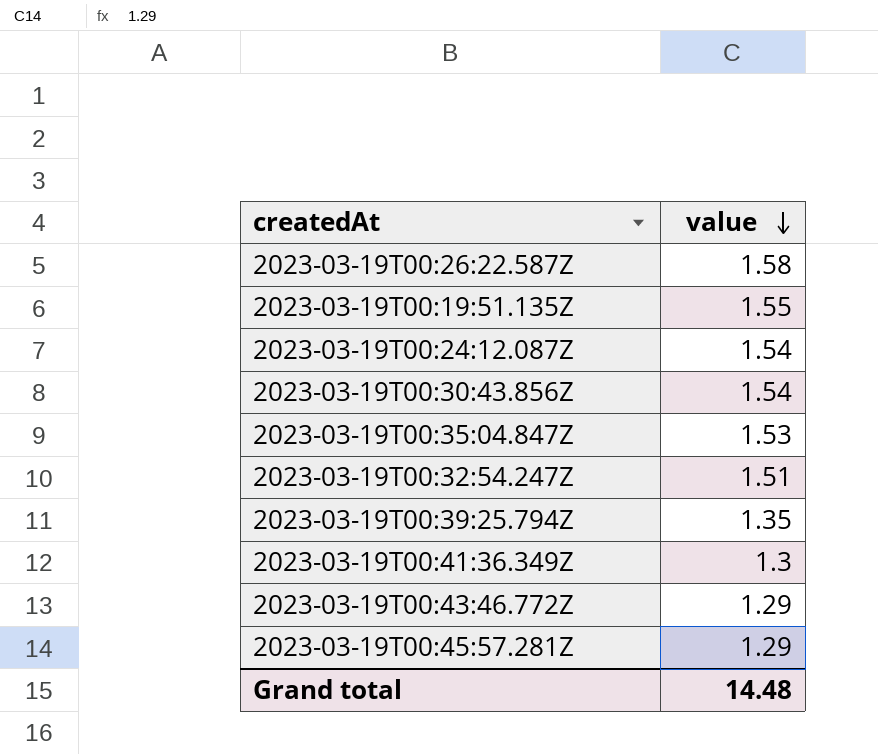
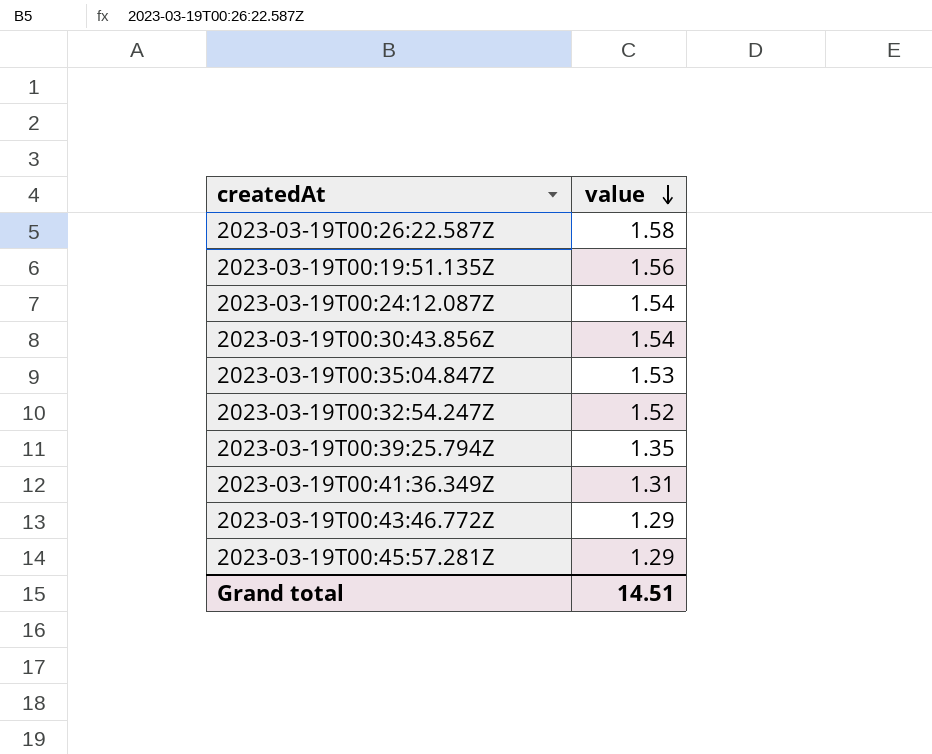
2023-03-19T00:19:51.135Z | value: 1.55 -> 1.56
2023-03-19T00:32:54.247Z | value: 1.51 -> 1.52
2023-03-19T00:41:36.349Z | value: 1.3 -> 1.31
Grand total | value: 14.48 -> 14.51

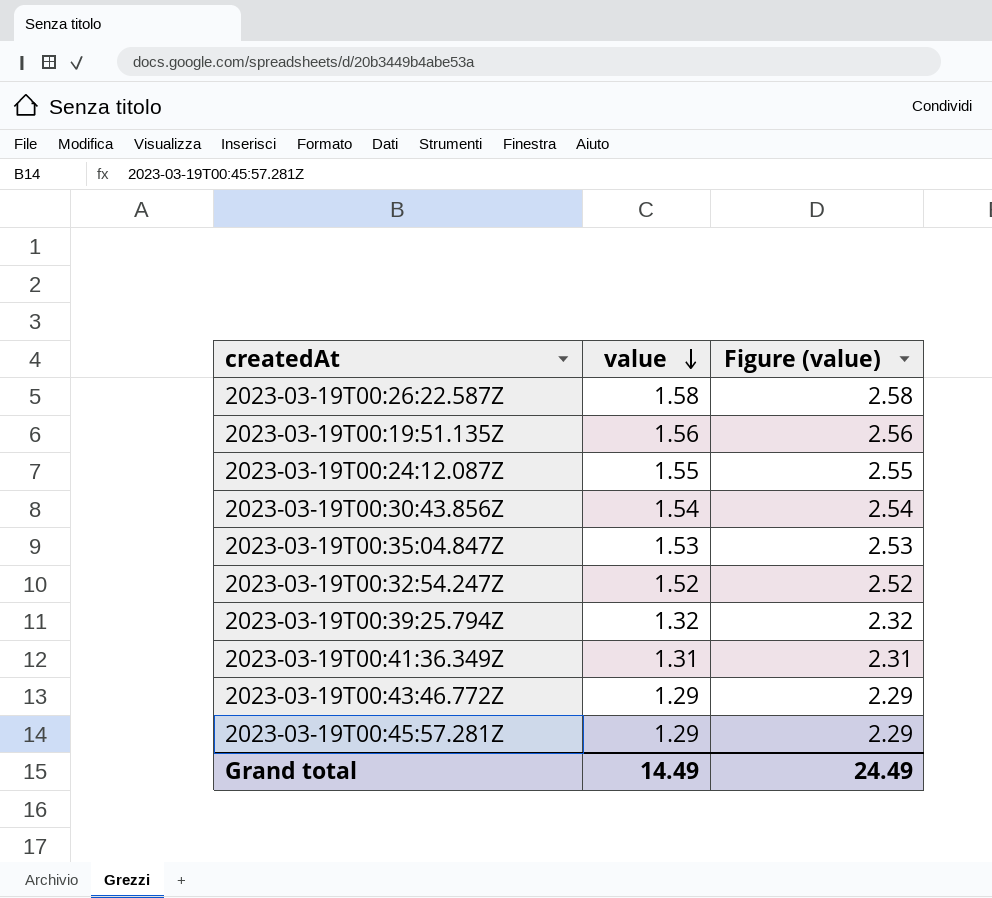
column Figure (value) | formula: none -> [value] + 1
2023-03-19T00:24:12.087Z | value: 1.54 -> 1.55
2023-03-19T00:39:25.794Z | value: 1.35 -> 1.32
Grand total | value: 14.51 -> 14.49

